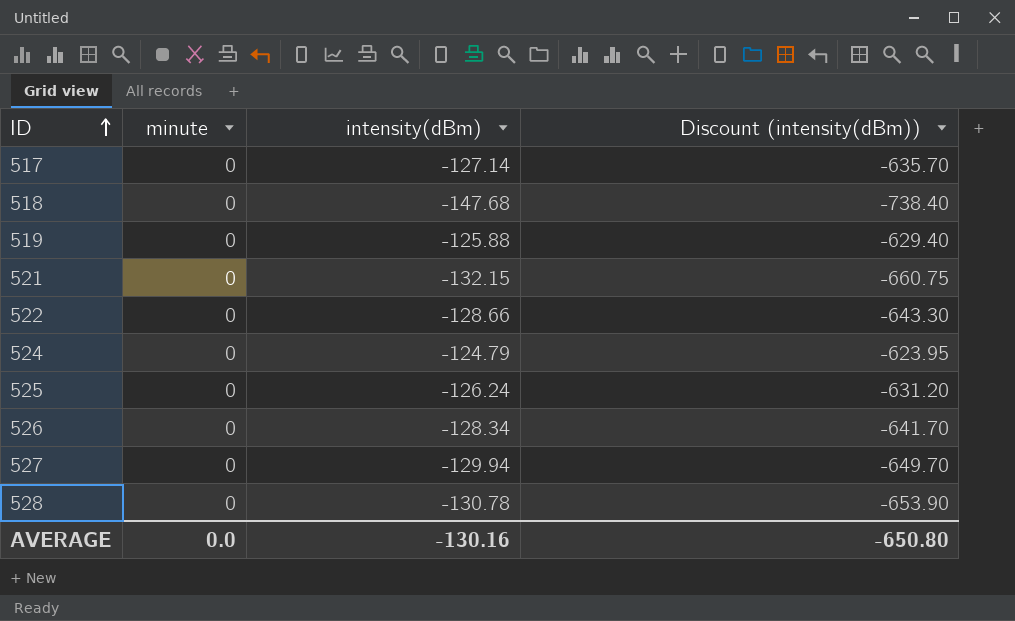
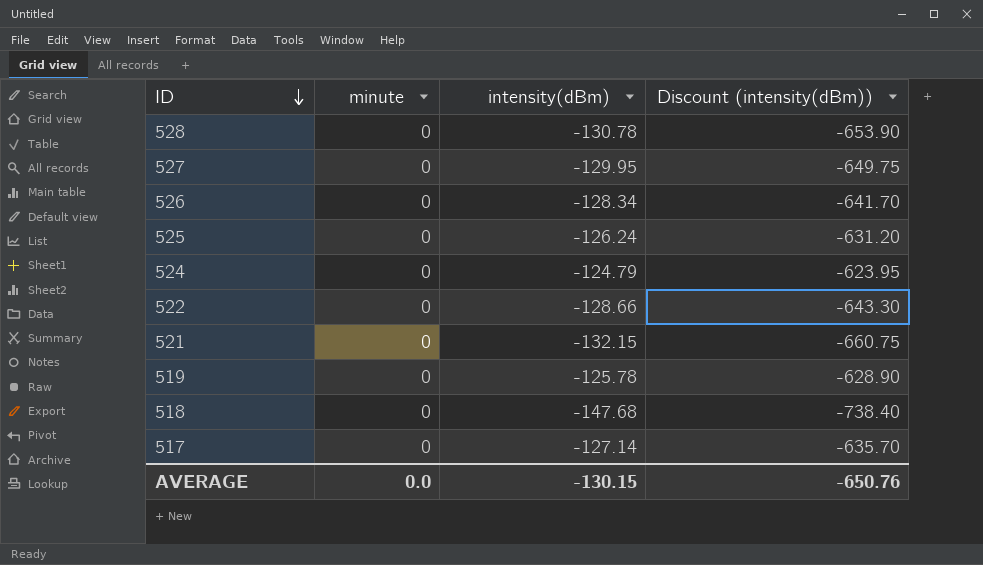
row order: ID ascending -> ID descending
527 | intensity(dBm): -129.94 -> -129.95
527 | Discount (intensity(dBm)): -649.70 -> -649.75
519 | intensity(dBm): -125.88 -> -125.78
519 | Discount (intensity(dBm)): -629.40 -> -628.90
AVERAGE | intensity(dBm): -130.16 -> -130.15
AVERAGE | Discount (intensity(dBm)): -650.80 -> -650.76

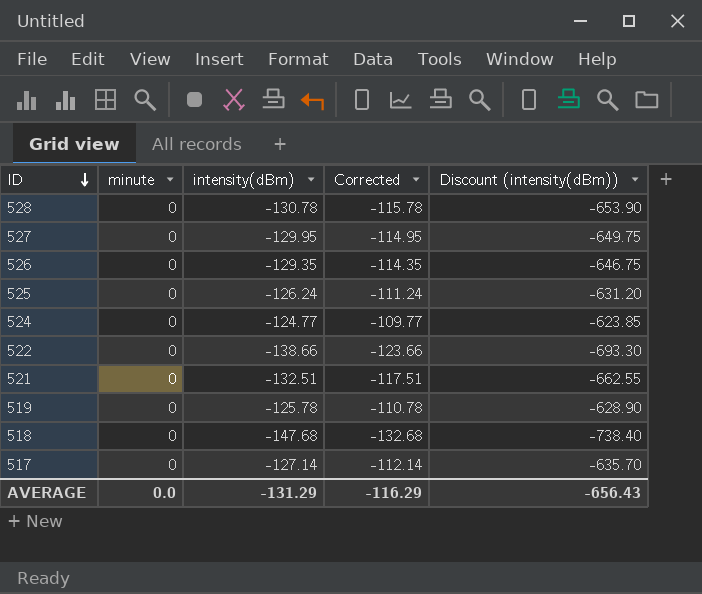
column Corrected | formula: none -> [intensity(dBm)] + 15
526 | intensity(dBm): -128.34 -> -129.35
526 | Discount (intensity(dBm)): -641.70 -> -646.75
524 | intensity(dBm): -124.79 -> -124.77
524 | Discount (intensity(dBm)): -623.95 -> -623.85
522 | intensity(dBm): -128.66 -> -138.66
522 | Discount (intensity(dBm)): -643.30 -> -693.30
521 | intensity(dBm): -132.15 -> -132.51
521 | Discount (intensity(dBm)): -660.75 -> -662.55
AVERAGE | intensity(dBm): -130.15 -> -131.29
AVERAGE | Discount (intensity(dBm)): -650.76 -> -656.43

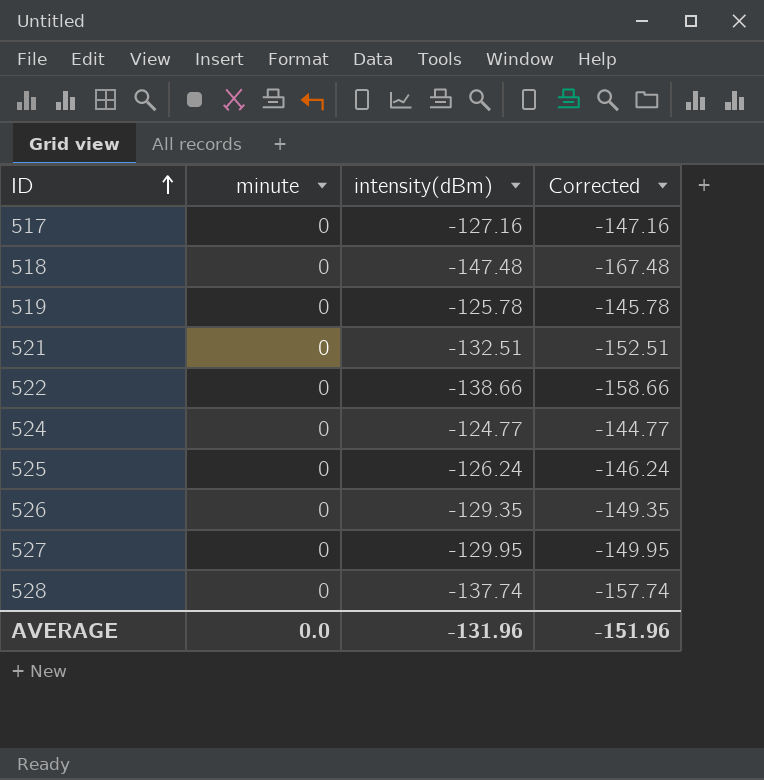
row order: ID descending -> ID ascending
column Discount (intensity(dBm)) | formula: [intensity(dBm)] * 5 -> none
column Corrected | formula: [intensity(dBm)] + 15 -> [intensity(dBm)] - 20
517 | intensity(dBm): -127.14 -> -127.16
518 | intensity(dBm): -147.68 -> -147.48
528 | intensity(dBm): -130.78 -> -137.74
AVERAGE | intensity(dBm): -131.29 -> -131.96
AVERAGE | Corrected: -116.29 -> -151.96

